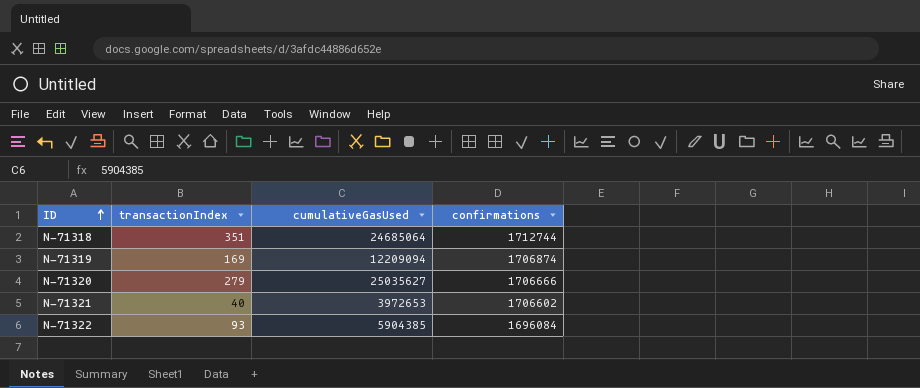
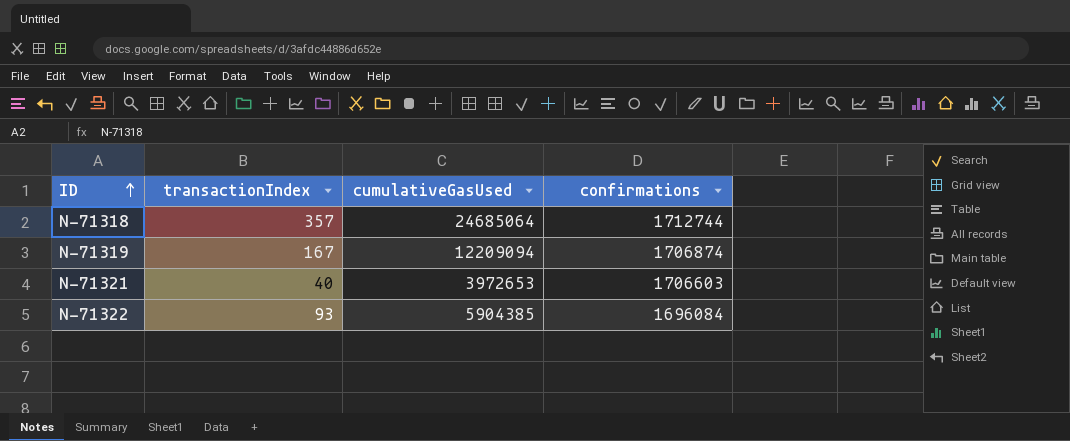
row N-71320: 279 | 25035627 | 1706666 -> none
N-71318 | transactionIndex: 351 -> 357
N-71319 | transactionIndex: 169 -> 167
N-71321 | confirmations: 1706602 -> 1706603

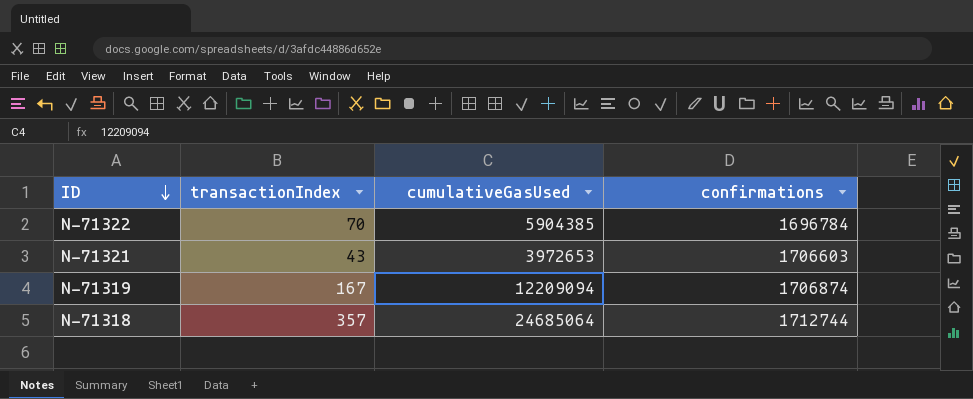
row order: ID ascending -> ID descending
N-71322 | transactionIndex: 93 -> 70
N-71322 | confirmations: 1696084 -> 1696784
N-71321 | transactionIndex: 40 -> 43

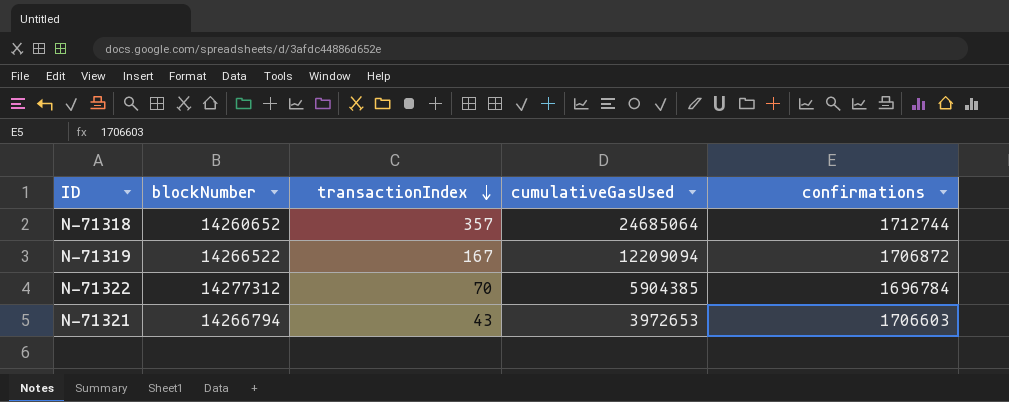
row order: ID descending -> transactionIndex descending
column blockNumber | position: none -> 2
N-71319 | confirmations: 1706874 -> 1706872

